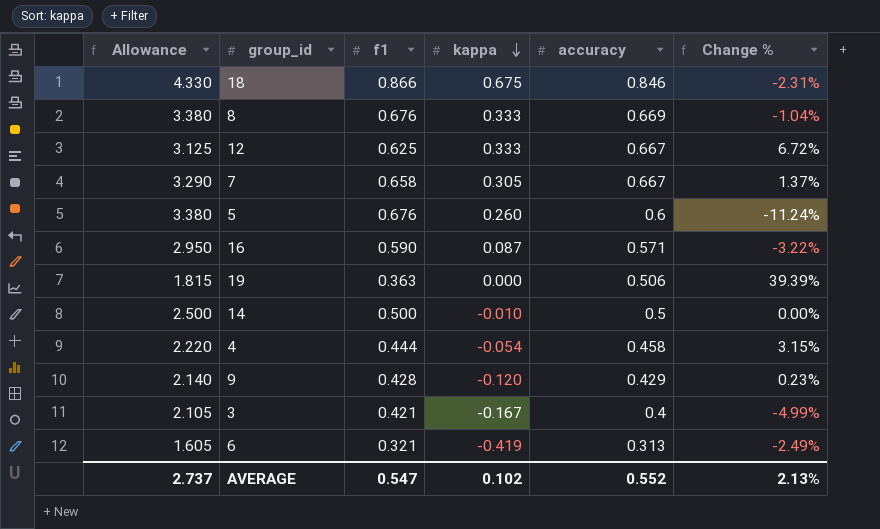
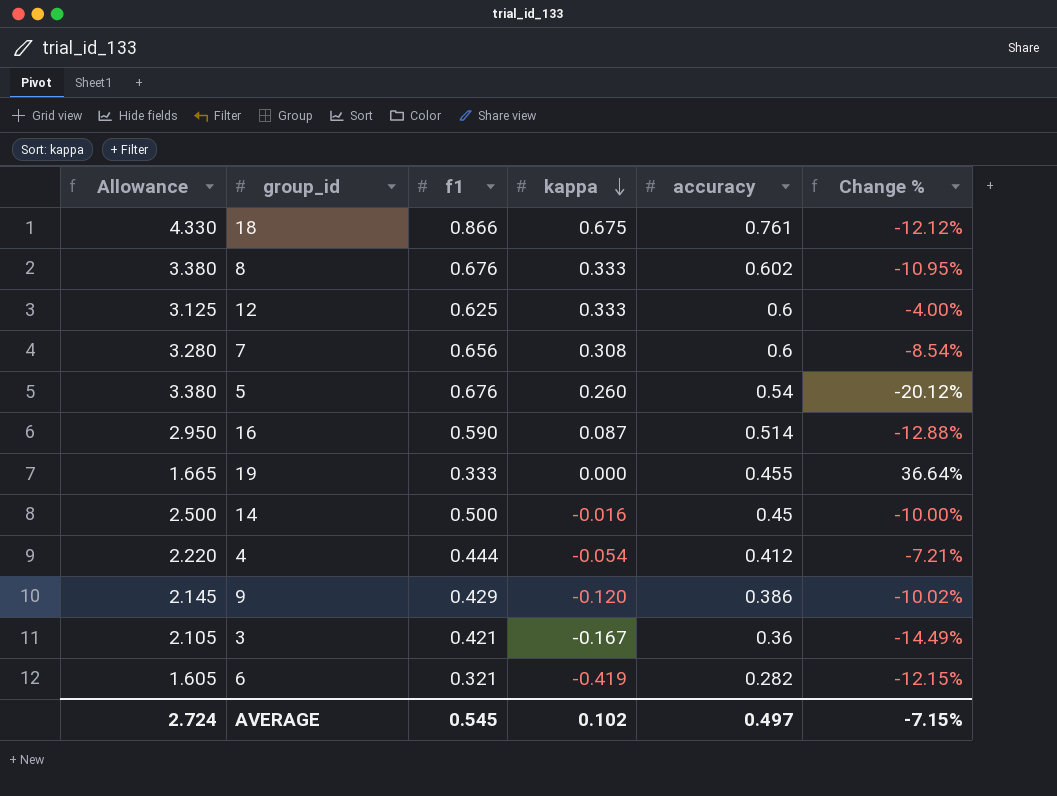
18 | accuracy: 0.846 -> 0.761
18 | Change %: -2.31% -> -12.12%
8 | accuracy: 0.669 -> 0.602
8 | Change %: -1.04% -> -10.95%
12 | accuracy: 0.667 -> 0.6
12 | Change %: 6.72% -> -4.00%
7 | Allowance: 3.290 -> 3.280
7 | f1: 0.658 -> 0.656
7 | kappa: 0.305 -> 0.308
7 | accuracy: 0.667 -> 0.6
7 | Change %: 1.37% -> -8.54%
5 | accuracy: 0.6 -> 0.54
5 | Change %: -11.24% -> -20.12%
16 | accuracy: 0.571 -> 0.514
16 | Change %: -3.22% -> -12.88%
19 | Allowance: 1.815 -> 1.665
19 | f1: 0.363 -> 0.333
19 | accuracy: 0.506 -> 0.455
19 | Change %: 39.39% -> 36.64%
14 | kappa: -0.010 -> -0.016
14 | accuracy: 0.5 -> 0.45
14 | Change %: 0.00% -> -10.00%
4 | accuracy: 0.458 -> 0.412
4 | Change %: 3.15% -> -7.21%
9 | Allowance: 2.140 -> 2.145
9 | f1: 0.428 -> 0.429
9 | accuracy: 0.429 -> 0.386
9 | Change %: 0.23% -> -10.02%
3 | accuracy: 0.4 -> 0.36
3 | Change %: -4.99% -> -14.49%
6 | accuracy: 0.313 -> 0.282
6 | Change %: -2.49% -> -12.15%
AVERAGE | Allowance: 2.737 -> 2.724
AVERAGE | f1: 0.547 -> 0.545
AVERAGE | accuracy: 0.552 -> 0.497
AVERAGE | Change %: 2.13% -> -7.15%

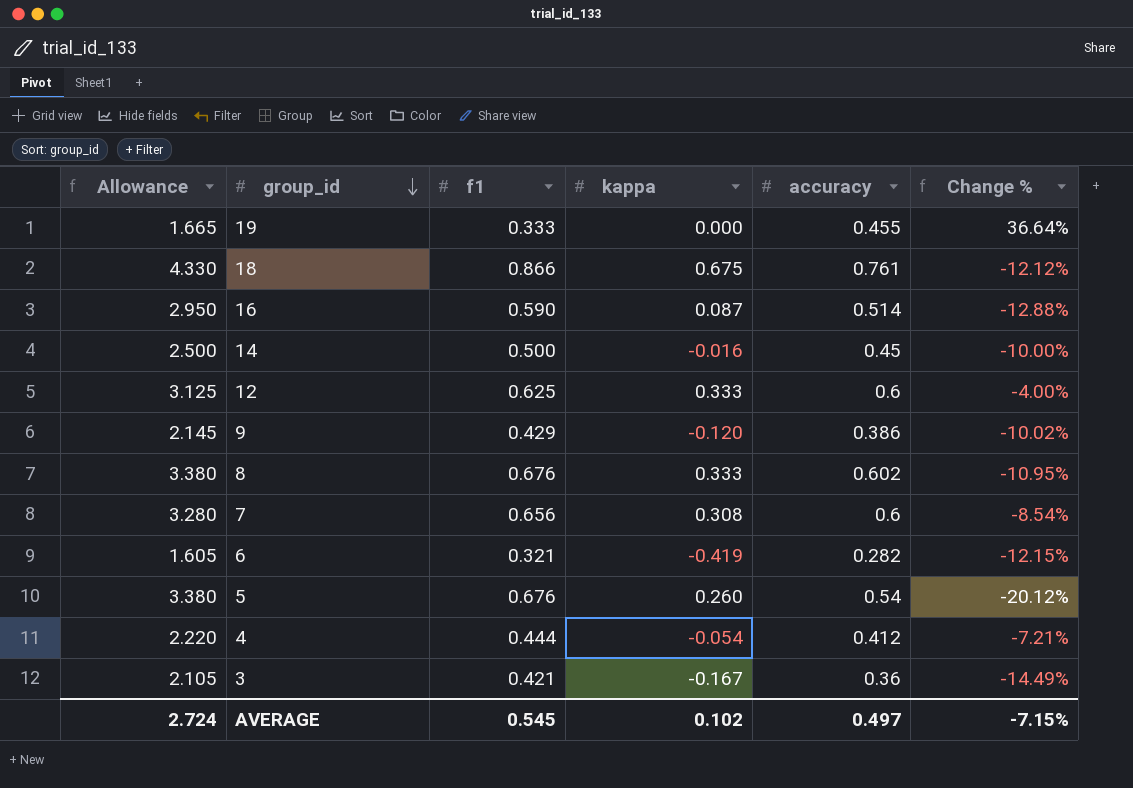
row order: kappa descending -> group_id descending

